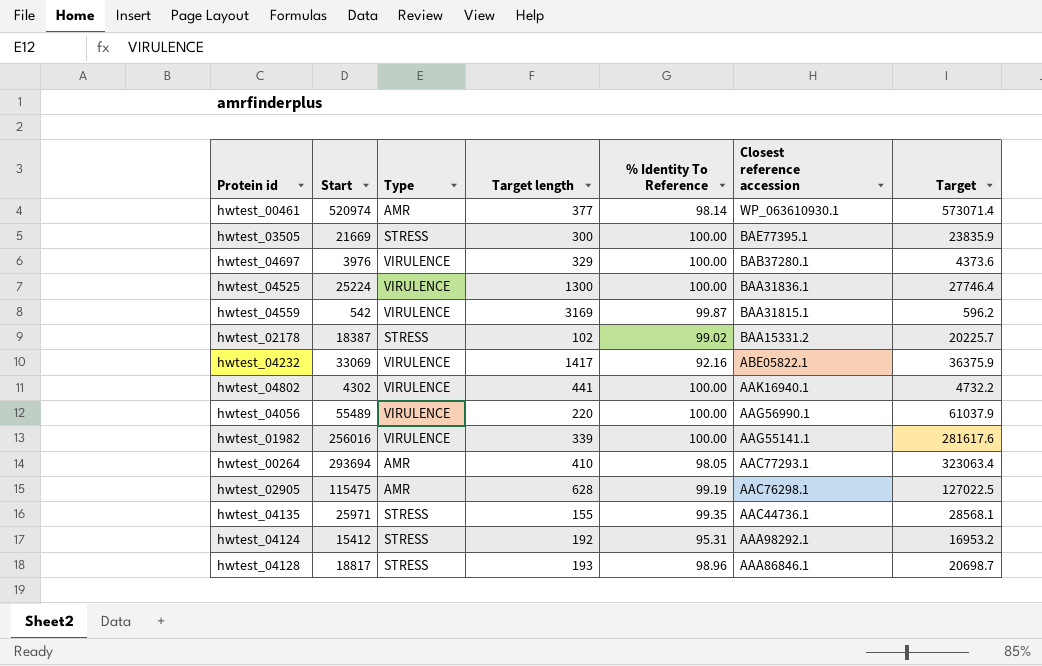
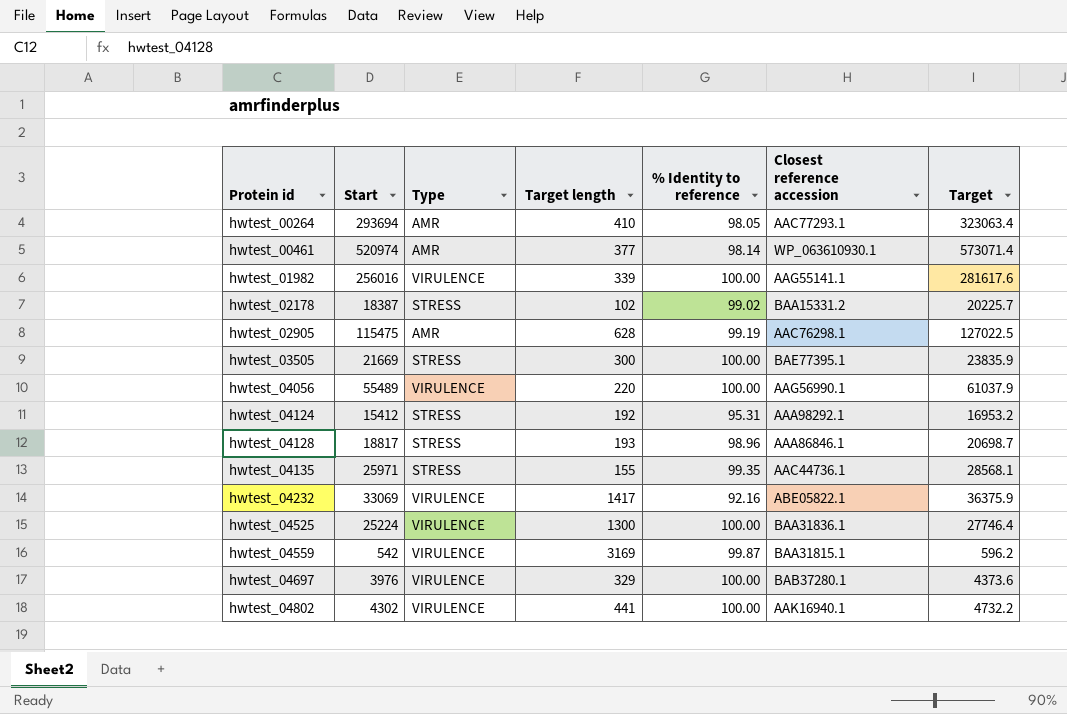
row order: Closest reference accession descending -> Protein id ascending
column name: % Identity To Reference -> % Identity to reference

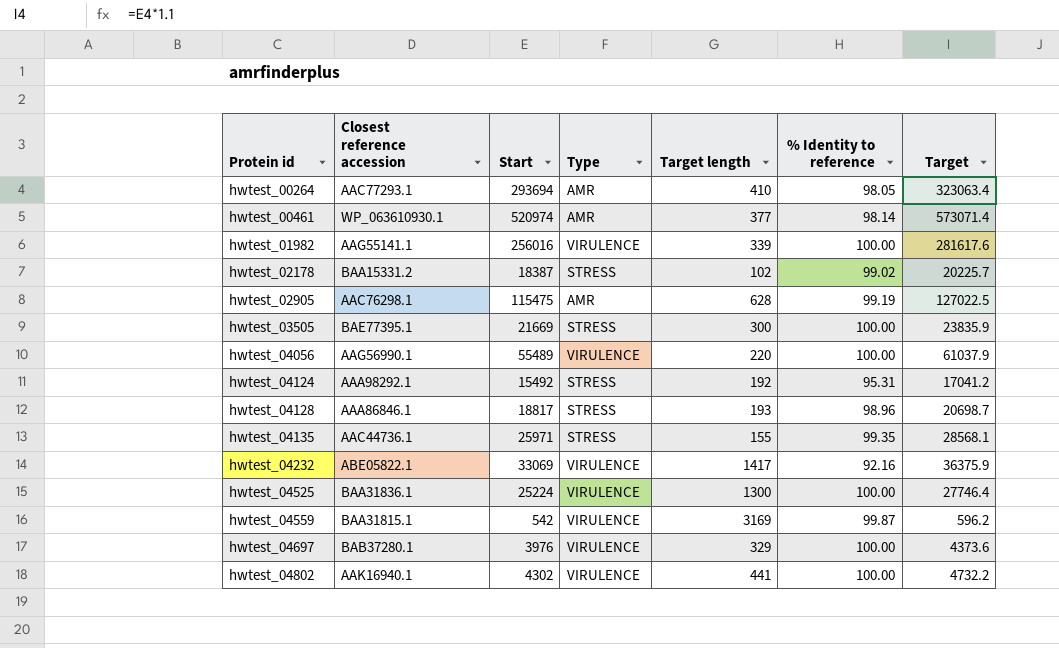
column Closest reference accession | position: 6 -> 2
hwtest_04124 | Start: 15412 -> 15492
hwtest_04124 | Target: 16953.2 -> 17041.2

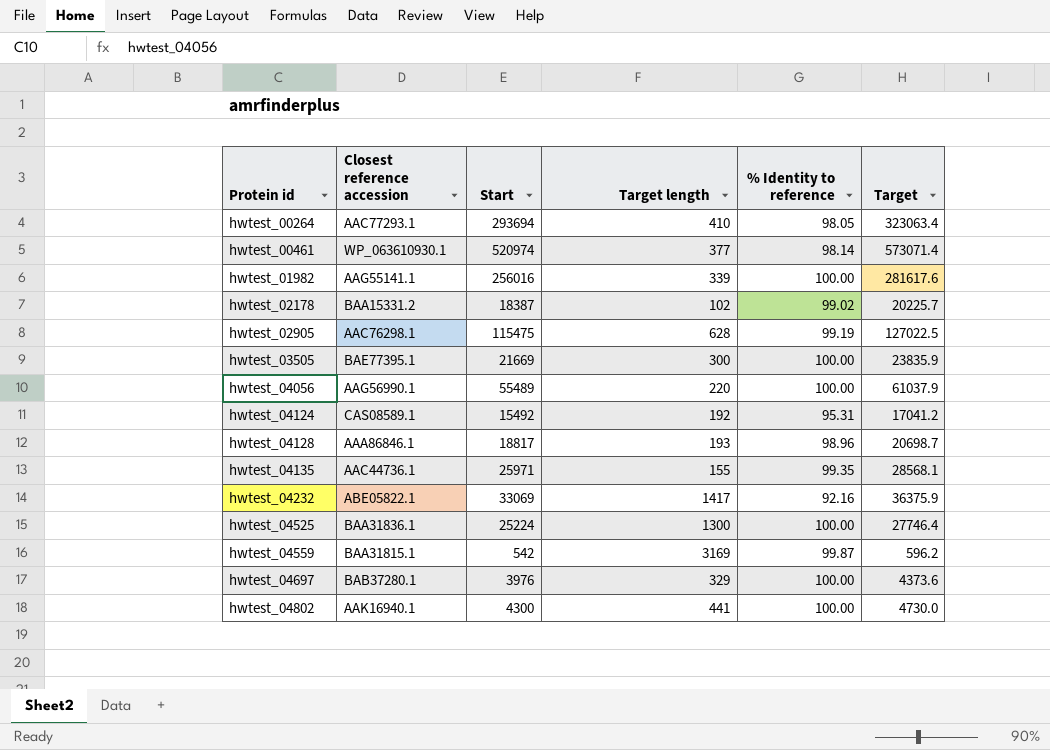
column Type | position: 4 -> none
hwtest_04124 | Closest reference accession: AAA98292.1 -> CAS08589.1
hwtest_04802 | Start: 4302 -> 4300
hwtest_04802 | Target: 4732.2 -> 4730.0

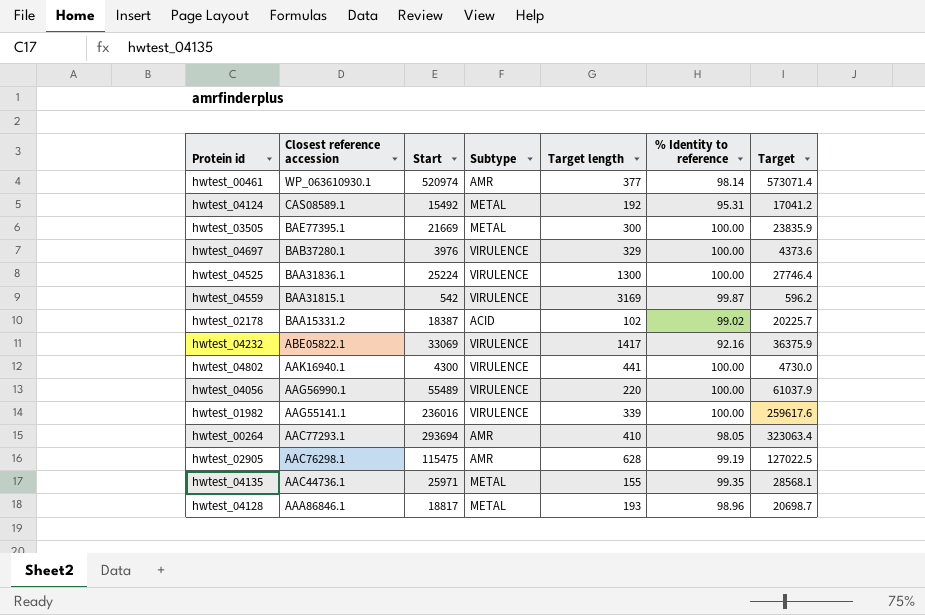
row order: Protein id ascending -> Closest reference accession descending
column Subtype | position: none -> 4
hwtest_01982 | Start: 256016 -> 236016
hwtest_01982 | Target: 281617.6 -> 259617.6

